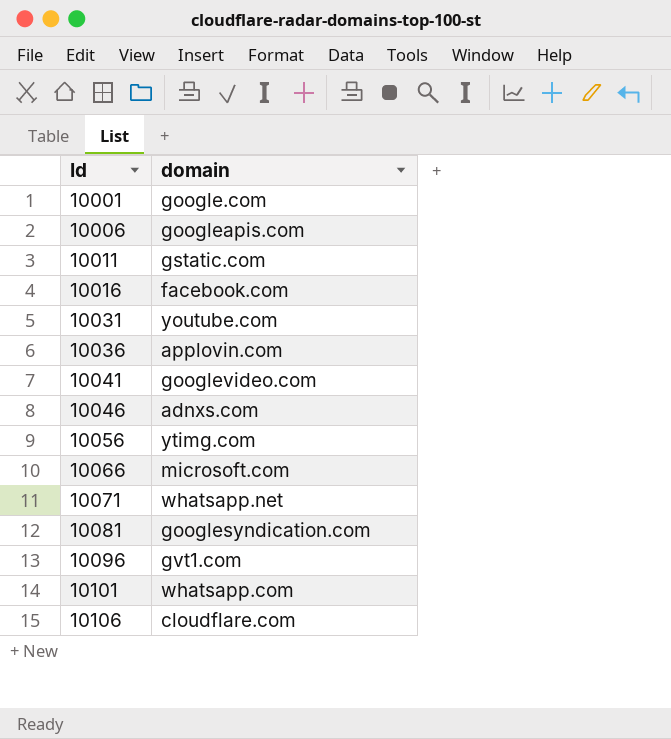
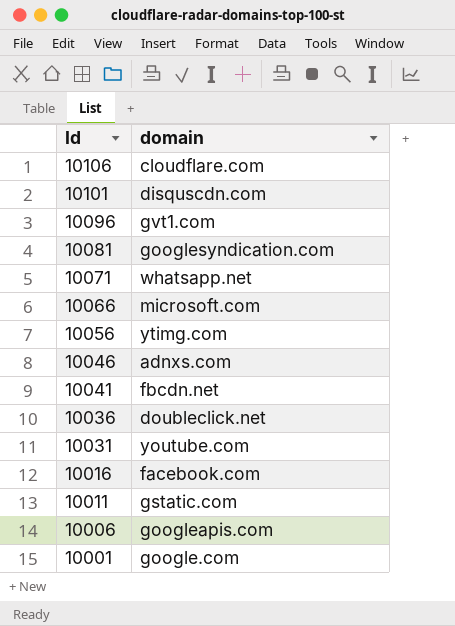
row order: Id ascending -> Id descending
10101 | domain: whatsapp.com -> disquscdn.com
10041 | domain: googlevideo.com -> fbcdn.net
10036 | domain: applovin.com -> doubleclick.net

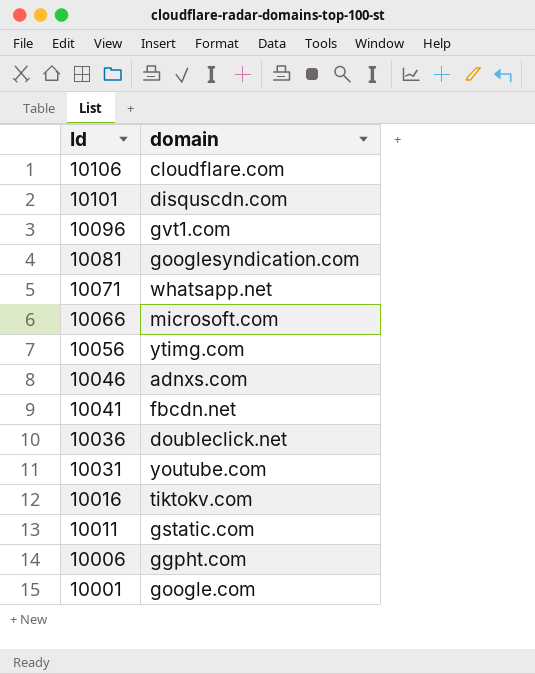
10016 | domain: facebook.com -> tiktokv.com
10006 | domain: googleapis.com -> ggpht.com

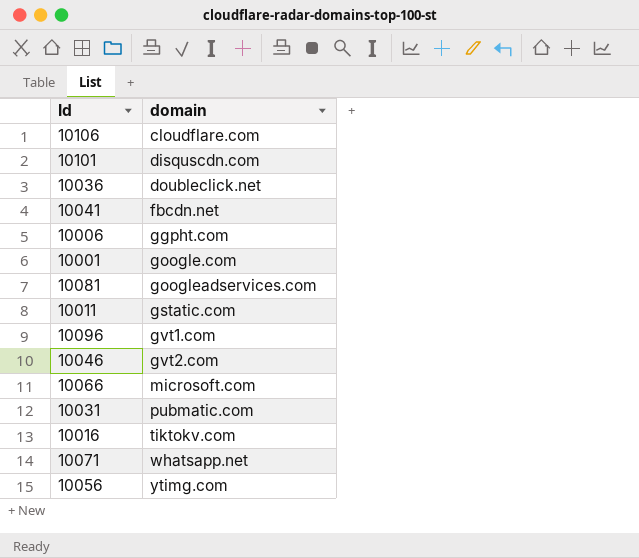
row order: Id descending -> domain ascending
10081 | domain: googlesyndication.com -> googleadservices.com
10046 | domain: adnxs.com -> gvt2.com
10031 | domain: youtube.com -> pubmatic.com

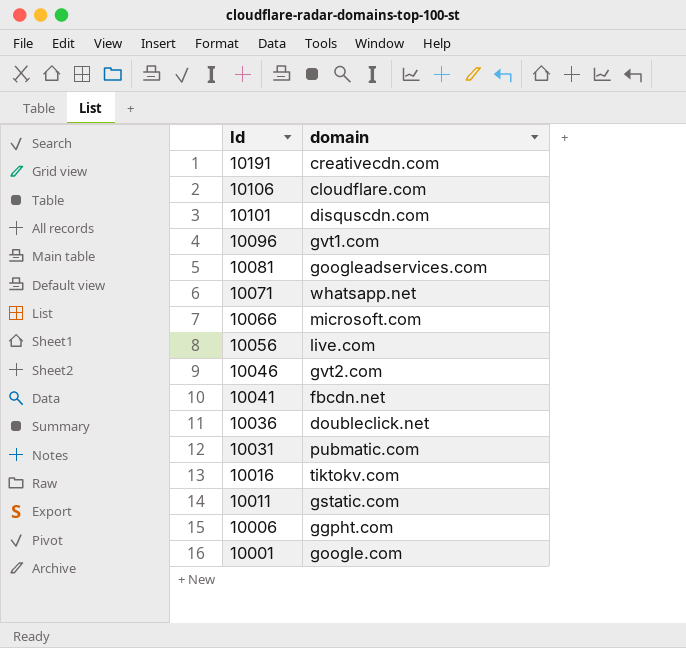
row order: domain ascending -> Id descending
row 10191: none -> creativecdn.com
10056 | domain: ytimg.com -> live.com

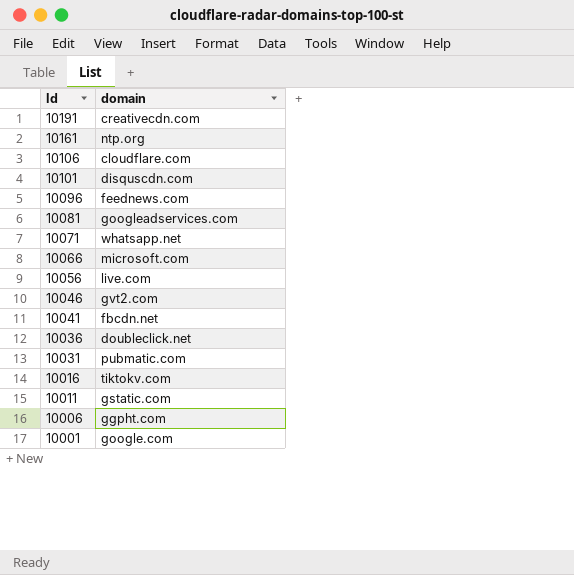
row 10161: none -> ntp.org
10096 | domain: gvt1.com -> feednews.com

